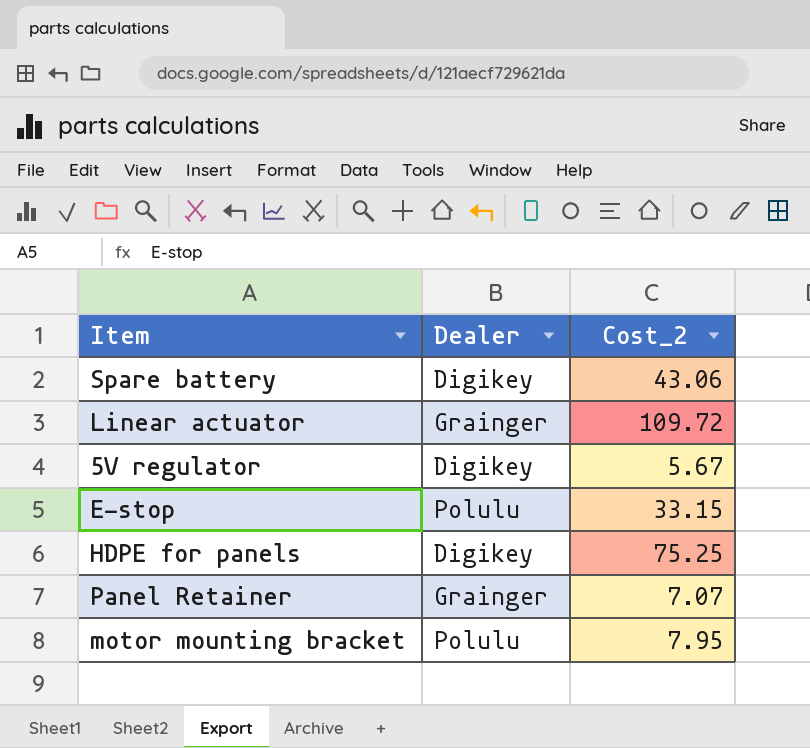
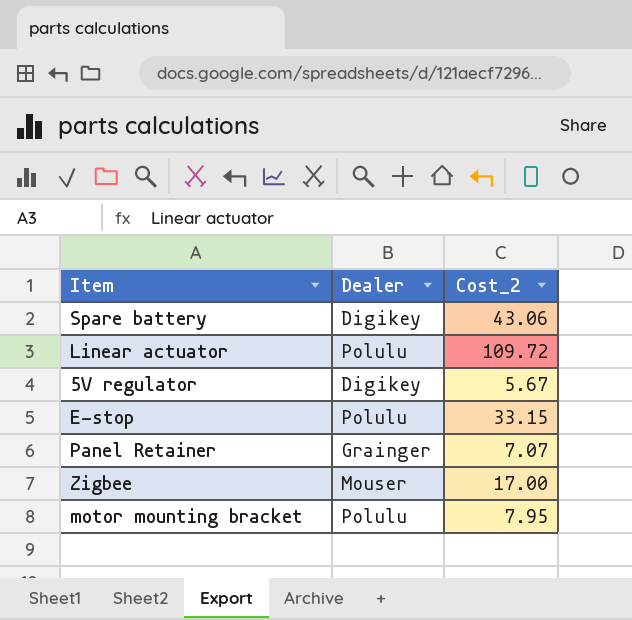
row HDPE for panels: Digikey | 75.25 -> none
Linear actuator | Dealer: Grainger -> Polulu
row Zigbee: none -> Mouser | 17.00

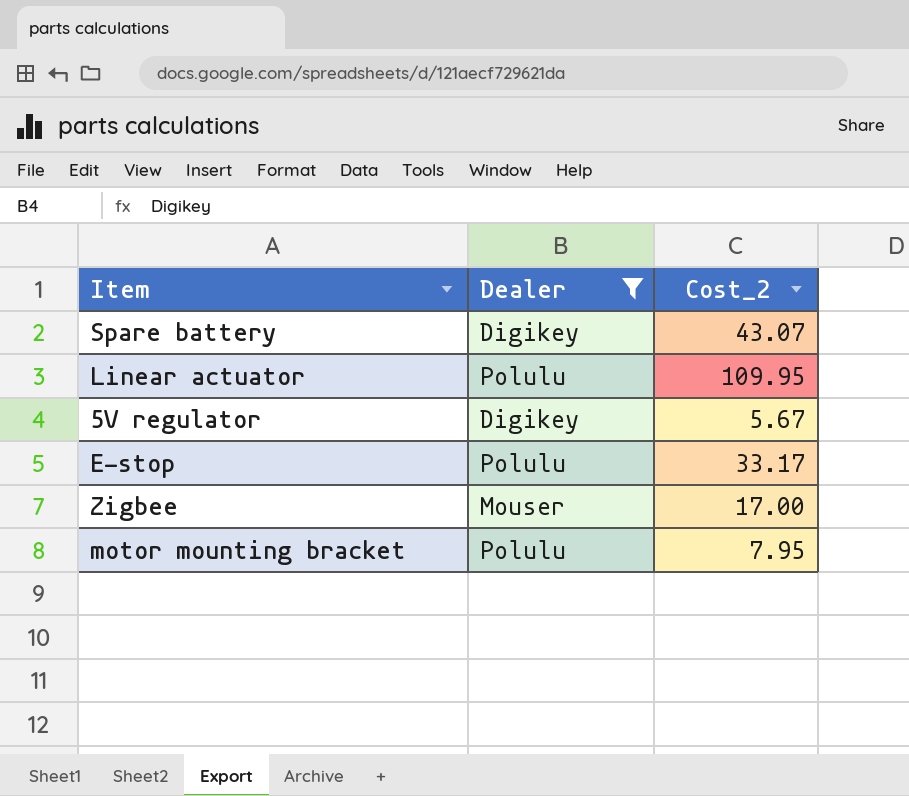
filter: none -> Dealer != Grainger
Spare battery | Cost_2: 43.06 -> 43.07
Linear actuator | Cost_2: 109.72 -> 109.95
E-stop | Cost_2: 33.15 -> 33.17

